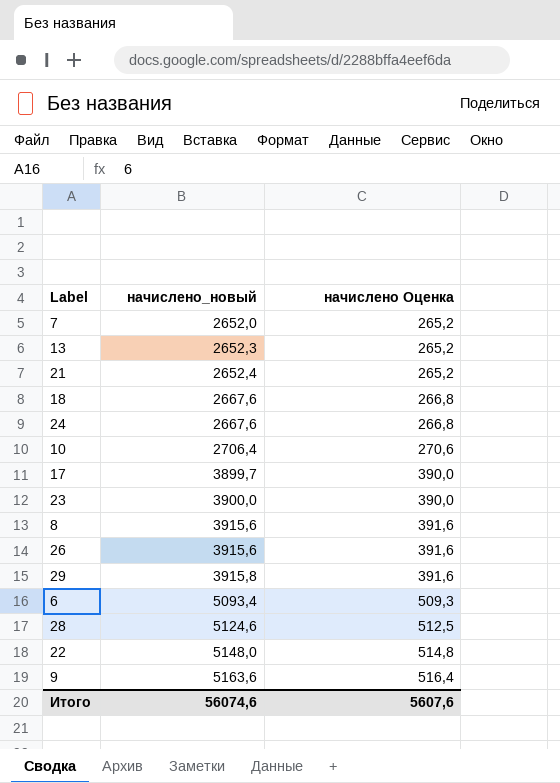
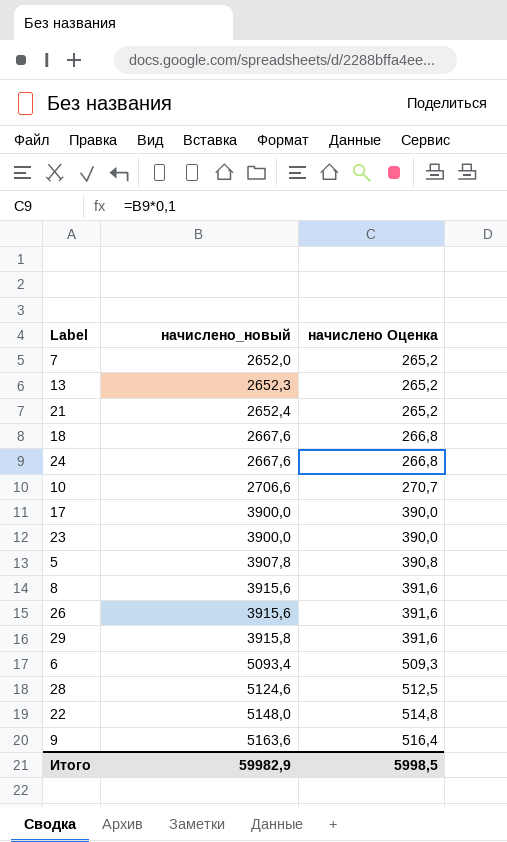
10 | начислено_новый: 2706,4 -> 2706,6
10 | начислено Оценка: 270,6 -> 270,7
17 | начислено_новый: 3899,7 -> 3900,0
row 5: none -> 3907,8 | 390,8
Итого | начислено_новый: 56074,6 -> 59982,9
Итого | начислено Оценка: 5607,6 -> 5998,5

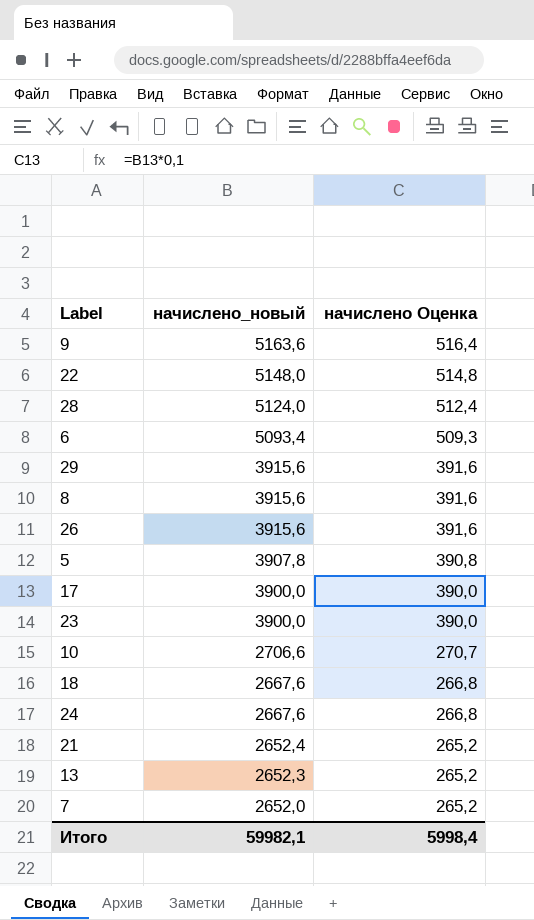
row order: начислено_новый ascending -> начислено_новый descending
28 | начислено_новый: 5124,6 -> 5124,0
28 | начислено Оценка: 512,5 -> 512,4
29 | начислено_новый: 3915,8 -> 3915,6
Итого | начислено_новый: 59982,9 -> 59982,1
Итого | начислено Оценка: 5998,5 -> 5998,4

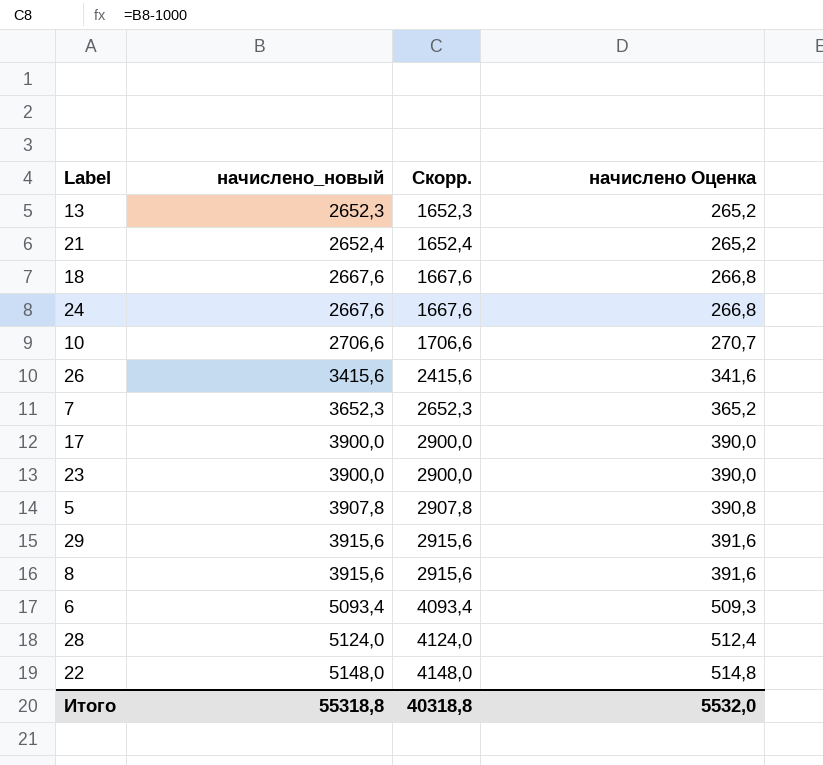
row order: начислено_новый descending -> начислено_новый ascending
column Скорр. | formula: none -> [начислено_новый] - 1000
row 9: 5163,6 | 516,4 -> none
26 | начислено_новый: 3915,6 -> 3415,6
26 | начислено Оценка: 391,6 -> 341,6
7 | начислено_новый: 2652,0 -> 3652,3
7 | начислено Оценка: 265,2 -> 365,2
Итого | начислено_новый: 59982,1 -> 55318,8
Итого | начислено Оценка: 5998,4 -> 5532,0

